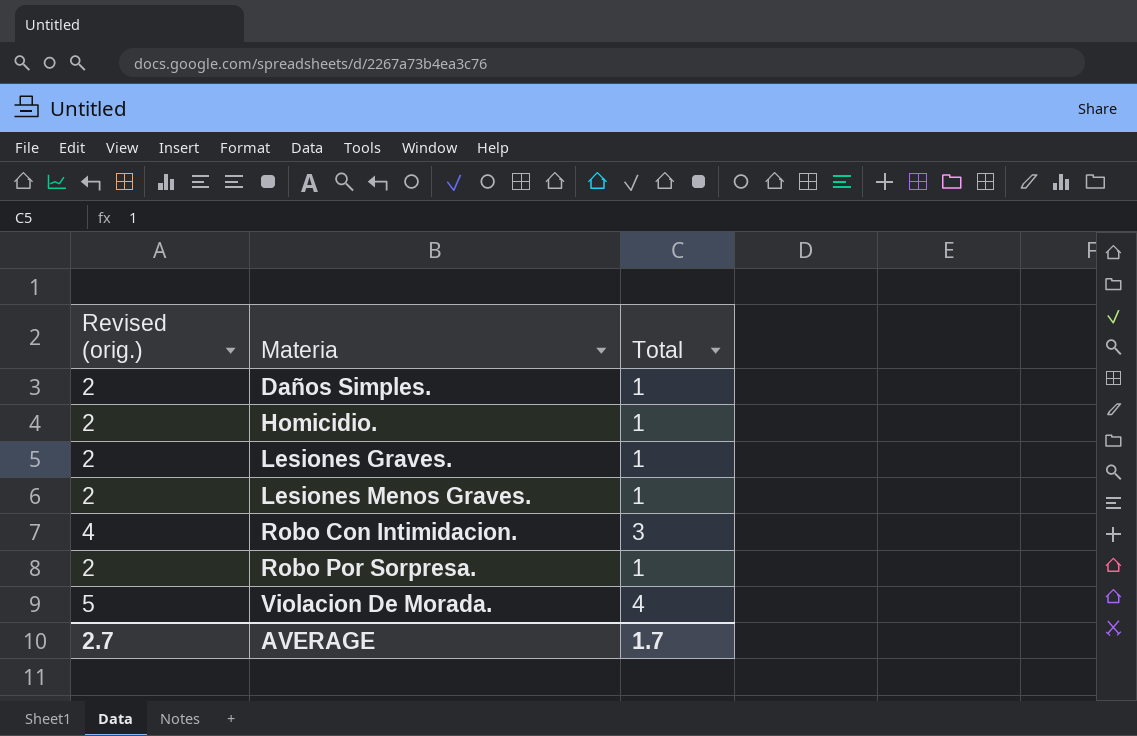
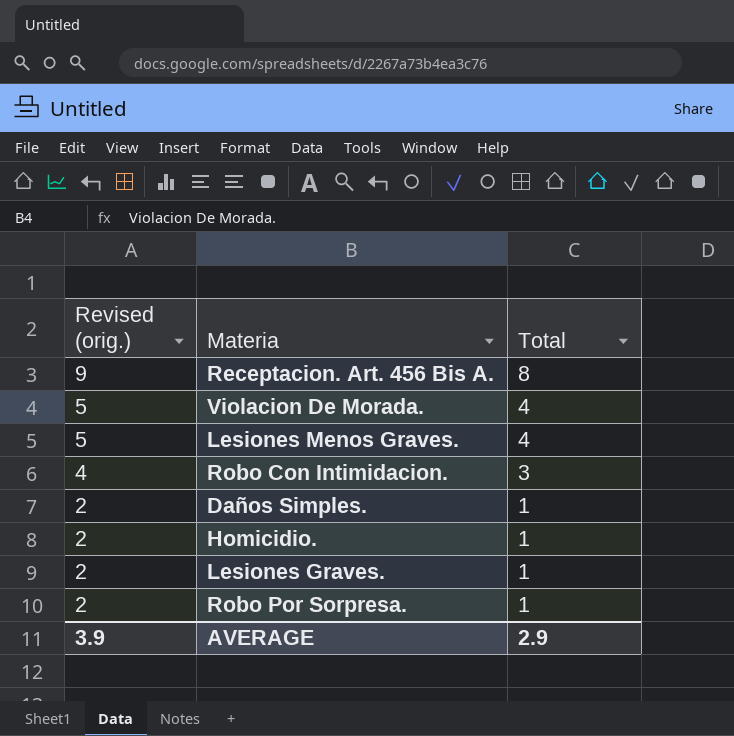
row order: Materia ascending -> Revised (orig.) descending
row Receptacion. Art. 456 Bis A.: none -> 9 | 8
Lesiones Menos Graves. | Revised (orig.): 2 -> 5
Lesiones Menos Graves. | Total: 1 -> 4
AVERAGE | Revised (orig.): 2.7 -> 3.9
AVERAGE | Total: 1.7 -> 2.9

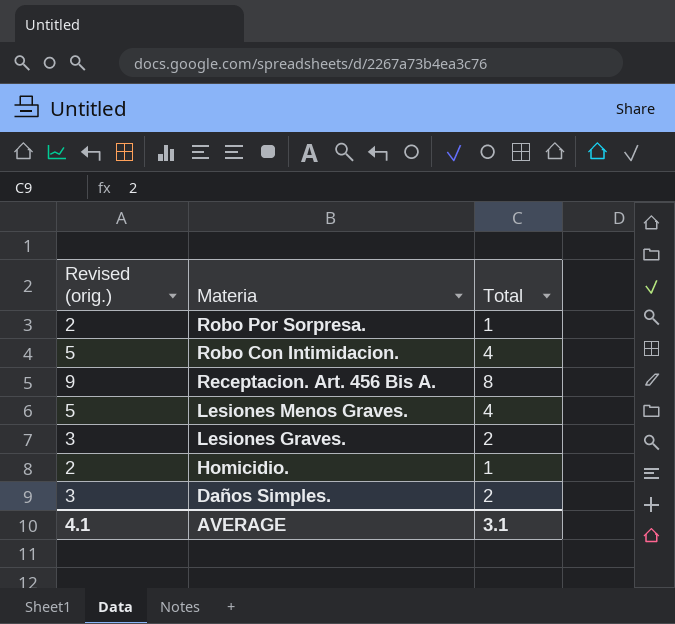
row order: Revised (orig.) descending -> Materia descending
row Violacion De Morada.: 5 | 4 -> none
Robo Con Intimidacion. | Revised (orig.): 4 -> 5
Robo Con Intimidacion. | Total: 3 -> 4
Lesiones Graves. | Revised (orig.): 2 -> 3
Lesiones Graves. | Total: 1 -> 2
Daños Simples. | Revised (orig.): 2 -> 3
Daños Simples. | Total: 1 -> 2
AVERAGE | Revised (orig.): 3.9 -> 4.1
AVERAGE | Total: 2.9 -> 3.1

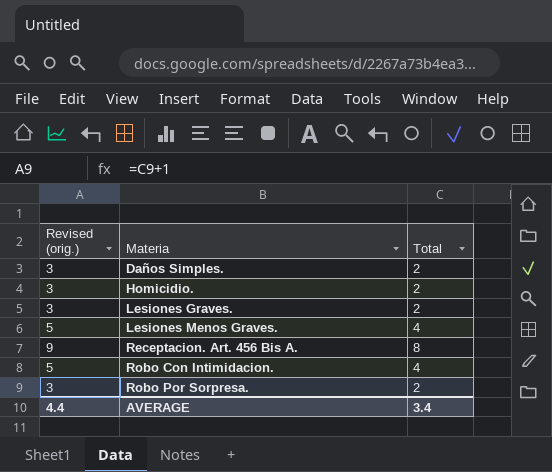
row order: Materia descending -> Materia ascending
Homicidio. | Revised (orig.): 2 -> 3
Homicidio. | Total: 1 -> 2
Robo Por Sorpresa. | Revised (orig.): 2 -> 3
Robo Por Sorpresa. | Total: 1 -> 2
AVERAGE | Revised (orig.): 4.1 -> 4.4
AVERAGE | Total: 3.1 -> 3.4

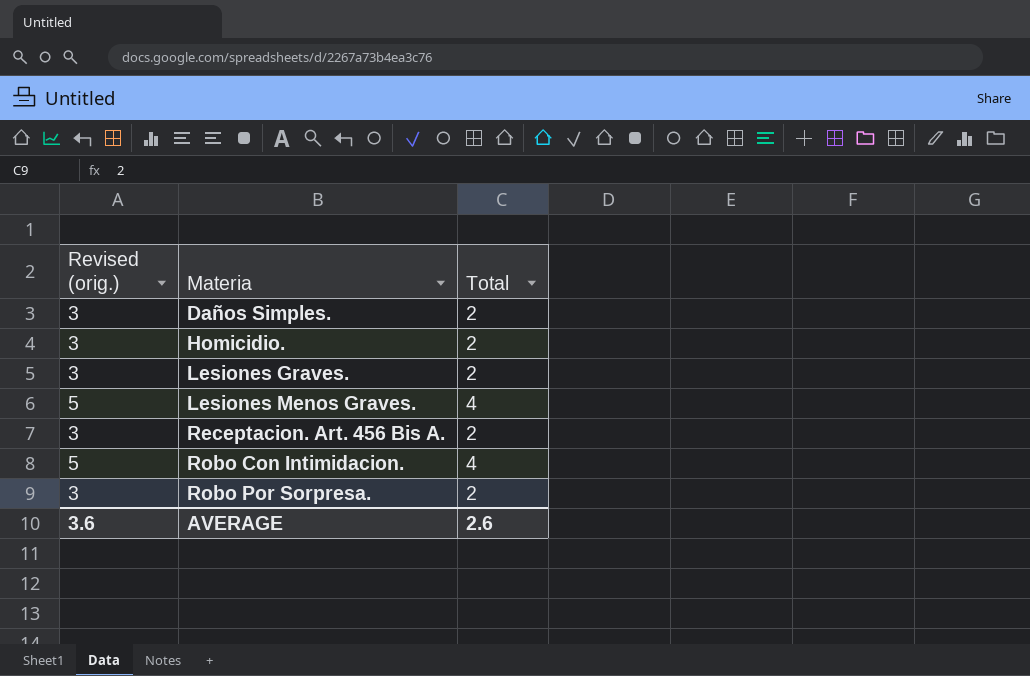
Receptacion. Art. 456 Bis A. | Revised (orig.): 9 -> 3
Receptacion. Art. 456 Bis A. | Total: 8 -> 2
AVERAGE | Revised (orig.): 4.4 -> 3.6
AVERAGE | Total: 3.4 -> 2.6

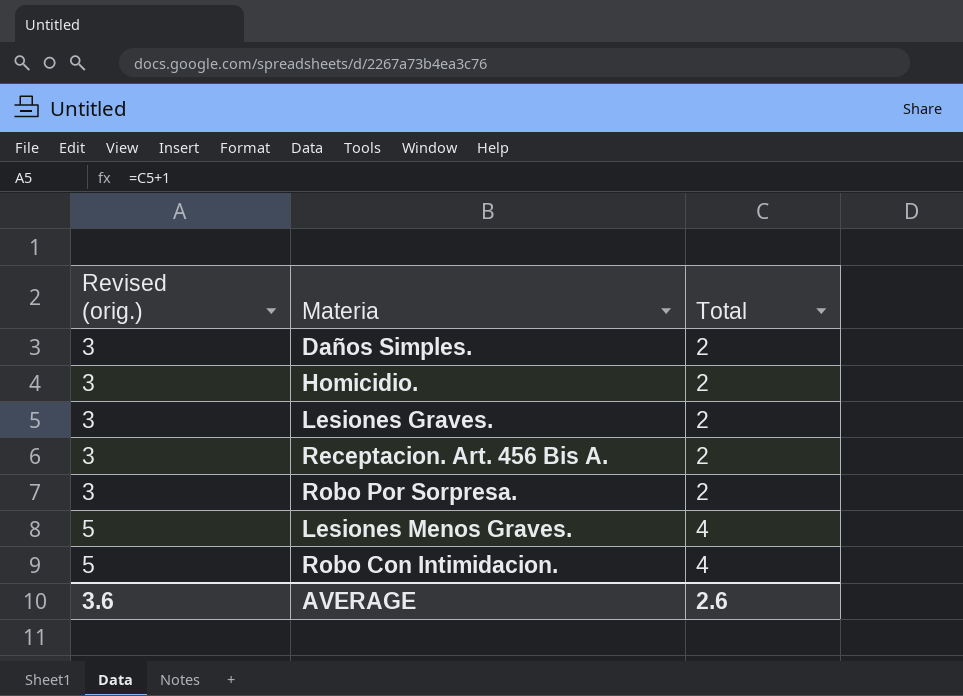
row order: Materia ascending -> Revised (orig.) ascending

